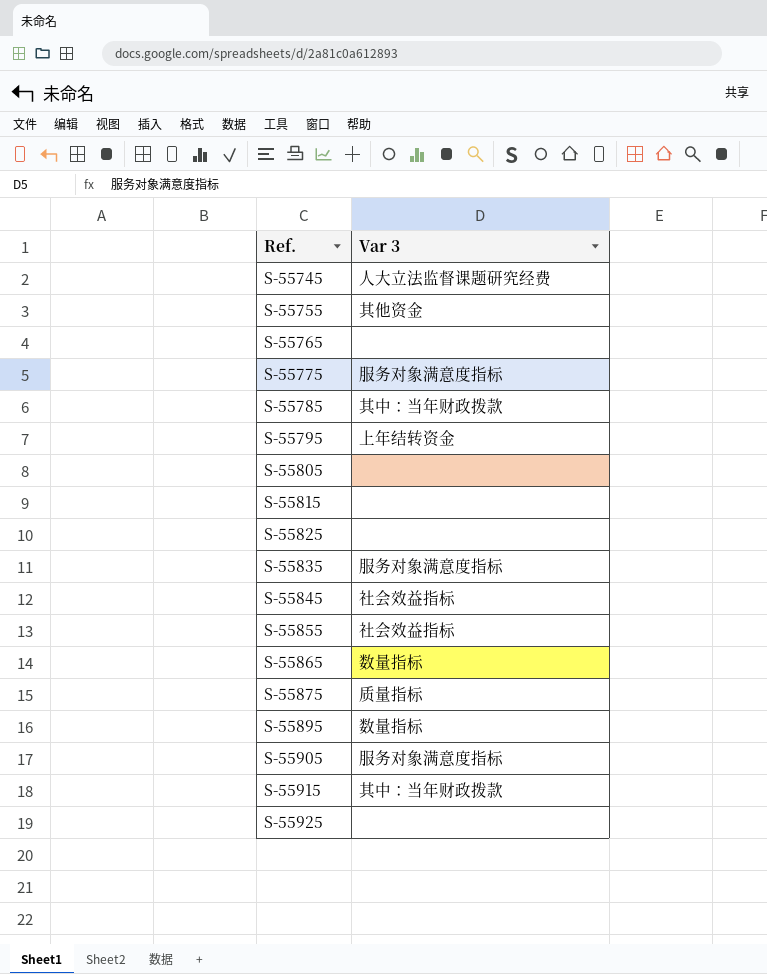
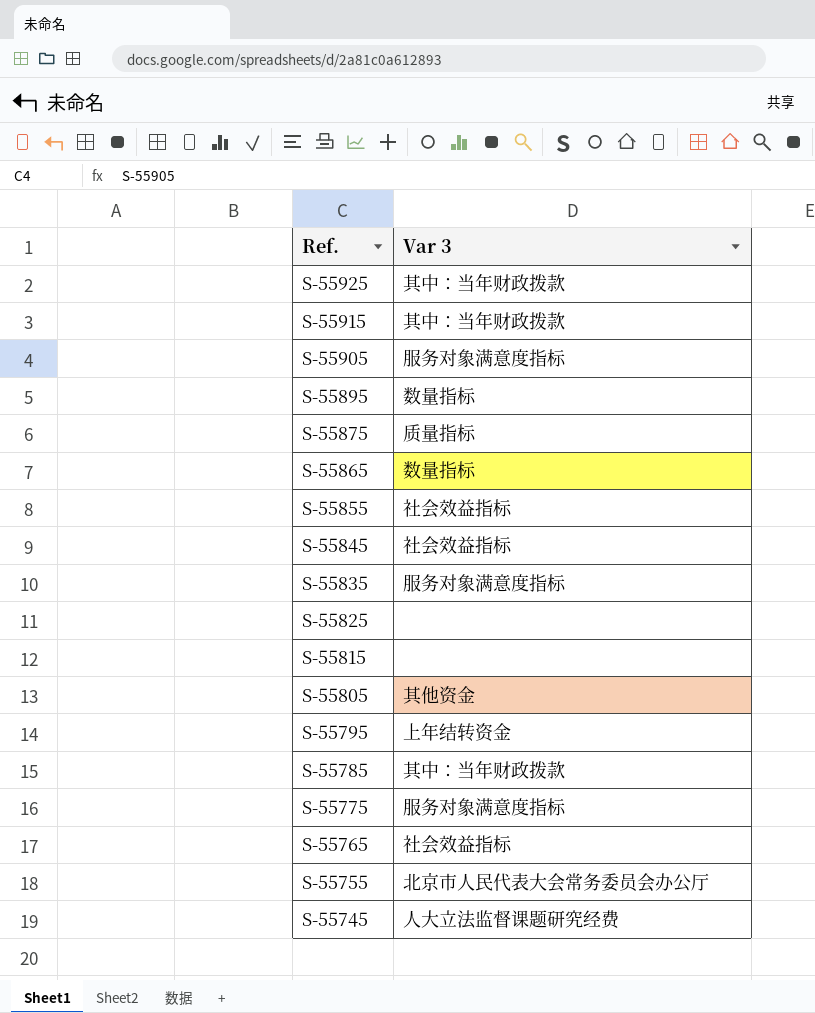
row order: Ref. ascending -> Ref. descending
S-55925 | Var 3: none -> 其中：当年财政拨款
S-55805 | Var 3: none -> 其他资金
S-55765 | Var 3: none -> 社会效益指标
S-55755 | Var 3: 其他资金 -> 北京市人民代表大会常务委员会办公厅

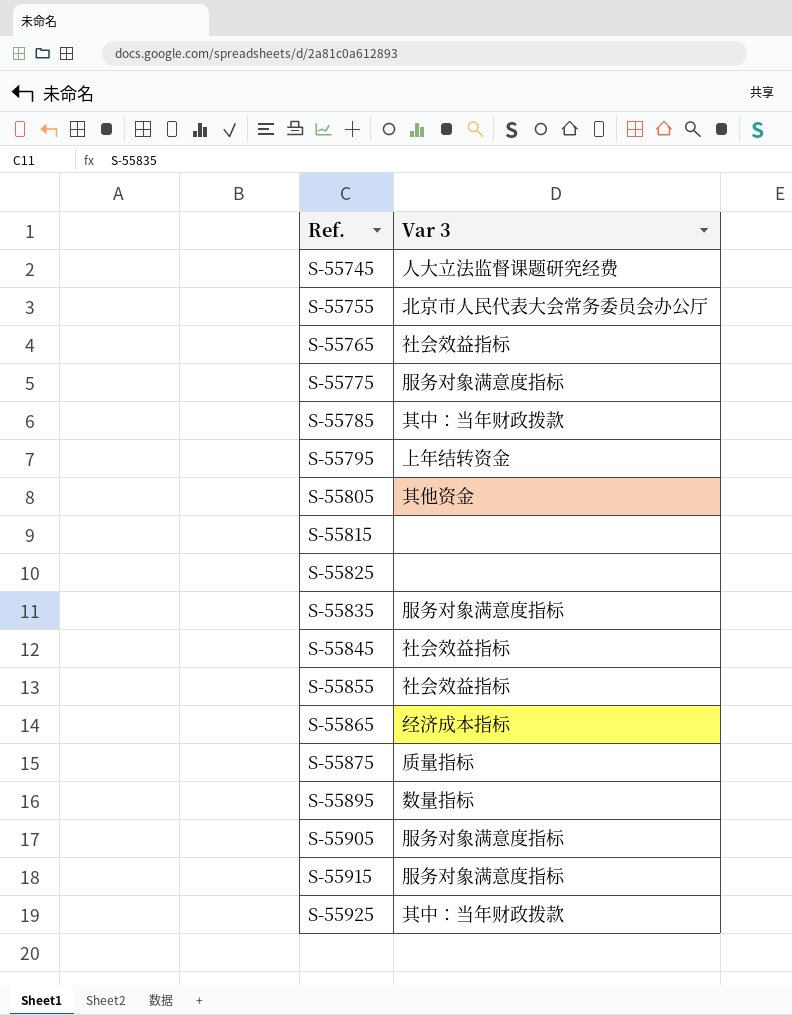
row order: Ref. descending -> Ref. ascending
S-55865 | Var 3: 数量指标 -> 经济成本指标
S-55915 | Var 3: 其中：当年财政拨款 -> 服务对象满意度指标

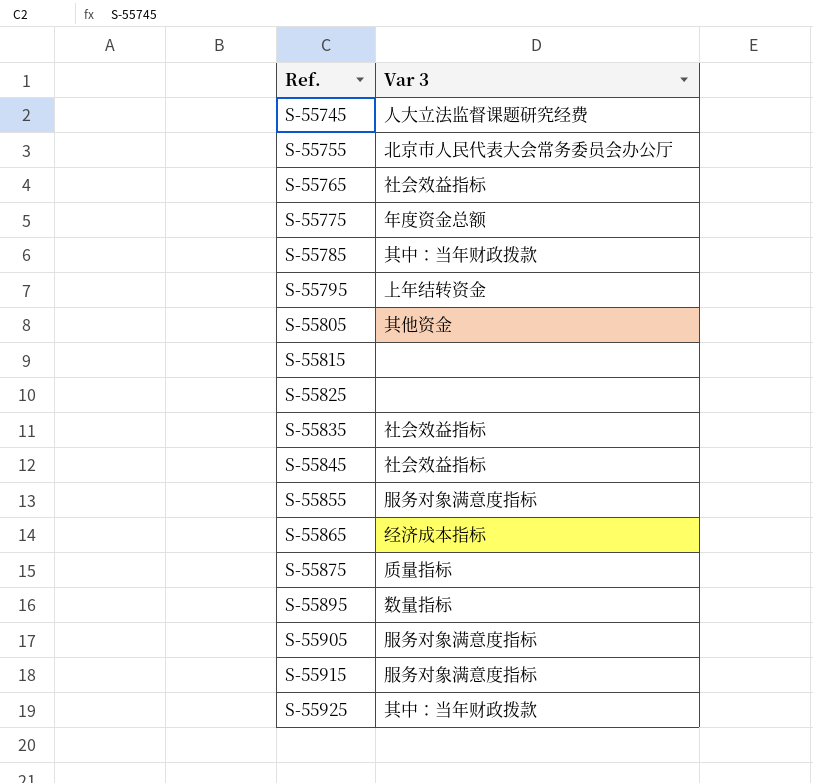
S-55775 | Var 3: 服务对象满意度指标 -> 年度资金总额
S-55835 | Var 3: 服务对象满意度指标 -> 社会效益指标
S-55855 | Var 3: 社会效益指标 -> 服务对象满意度指标

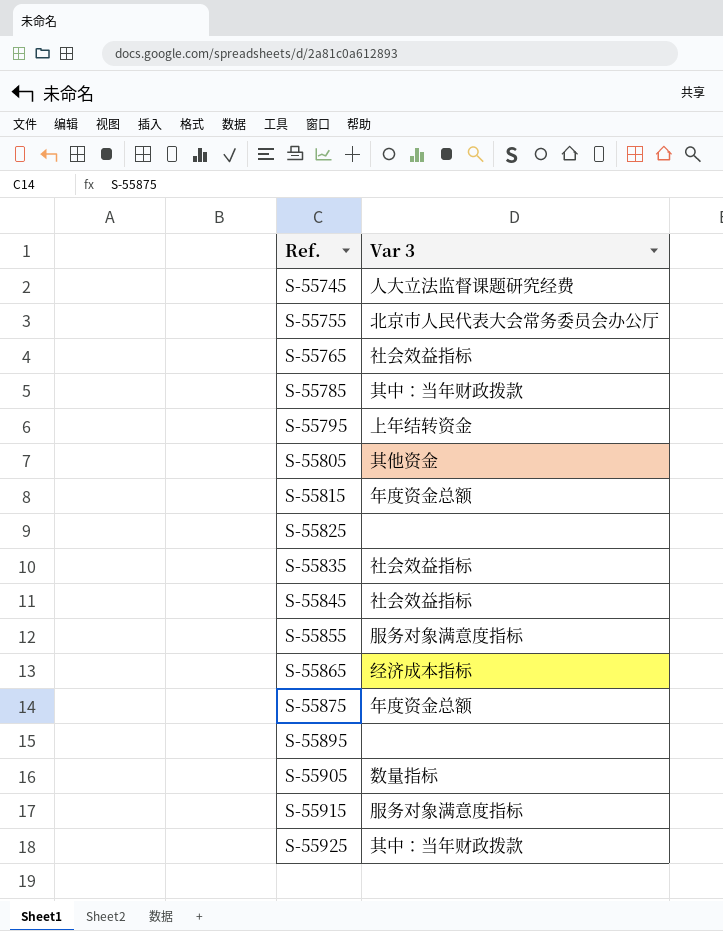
row S-55775: 年度资金总额 -> none
S-55815 | Var 3: none -> 年度资金总额
S-55875 | Var 3: 质量指标 -> 年度资金总额
S-55895 | Var 3: 数量指标 -> none
S-55905 | Var 3: 服务对象满意度指标 -> 数量指标

